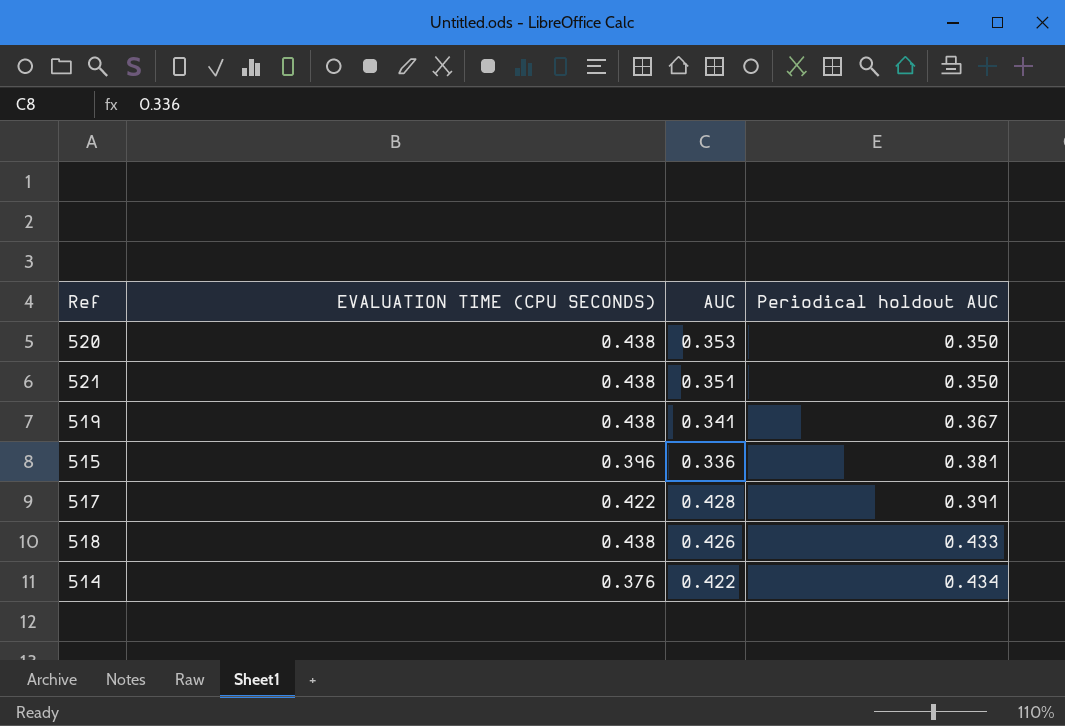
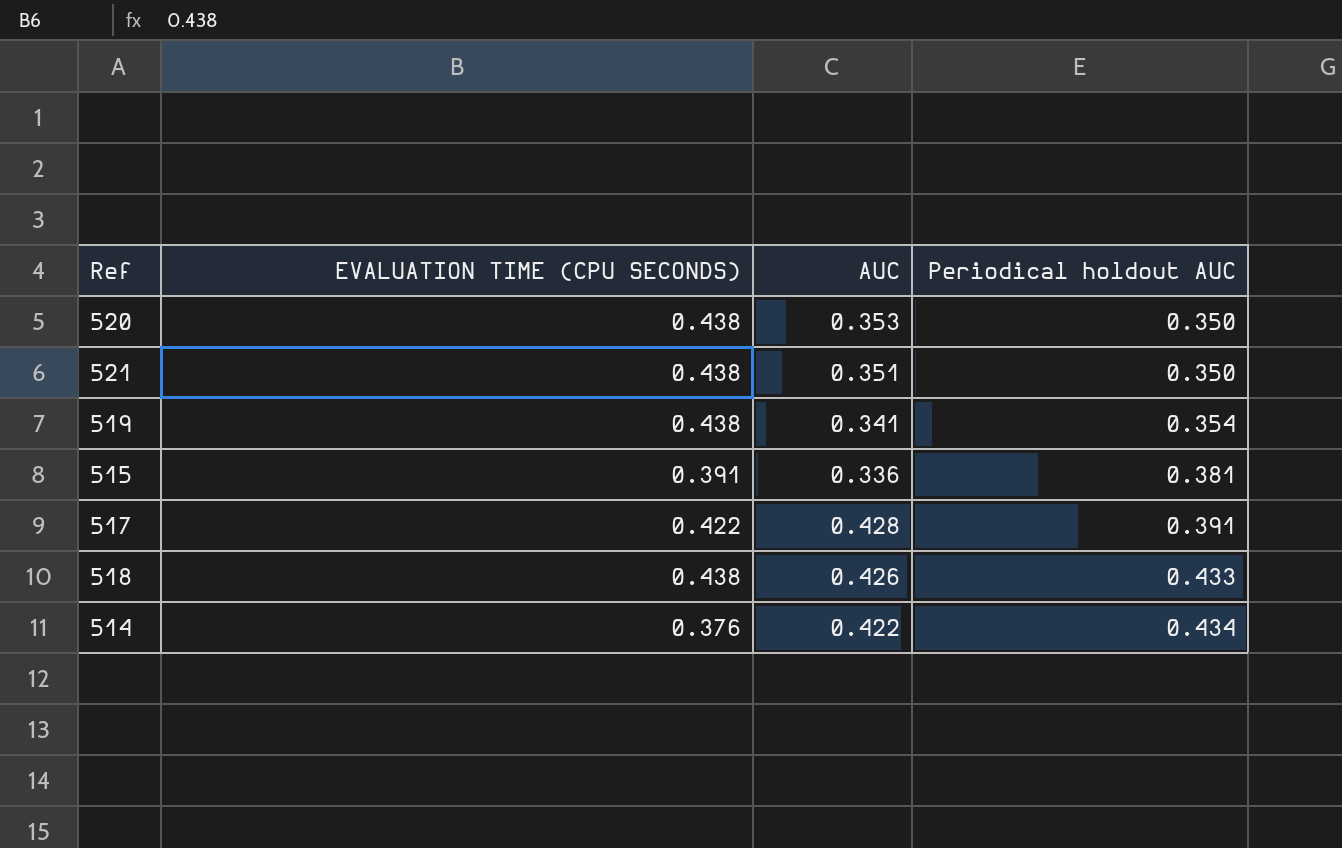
519 | Periodical holdout AUC: 0.367 -> 0.354
515 | EVALUATION TIME (CPU SECONDS): 0.396 -> 0.391

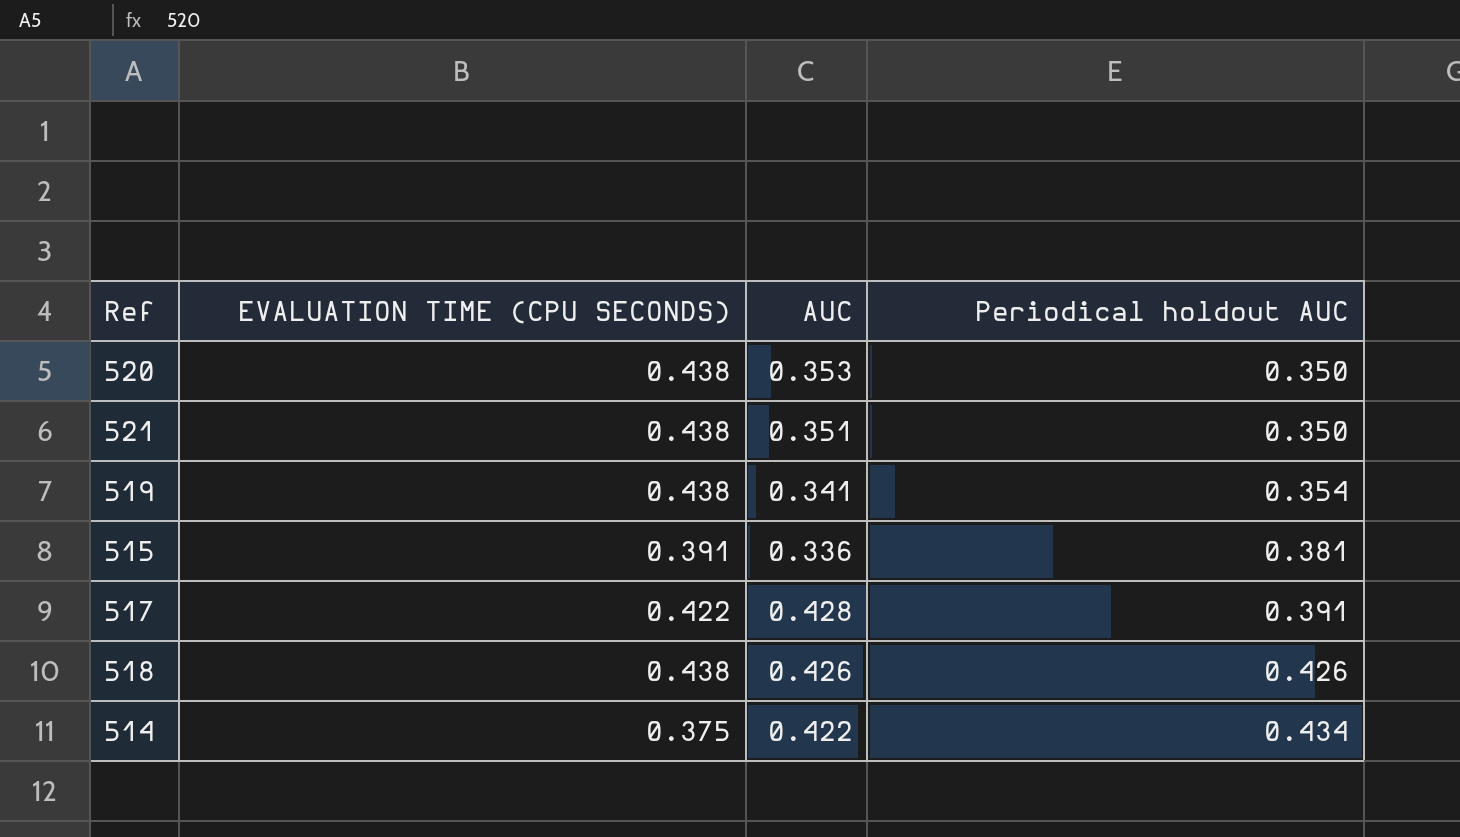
518 | Periodical holdout AUC: 0.433 -> 0.426
514 | EVALUATION TIME (CPU SECONDS): 0.376 -> 0.375

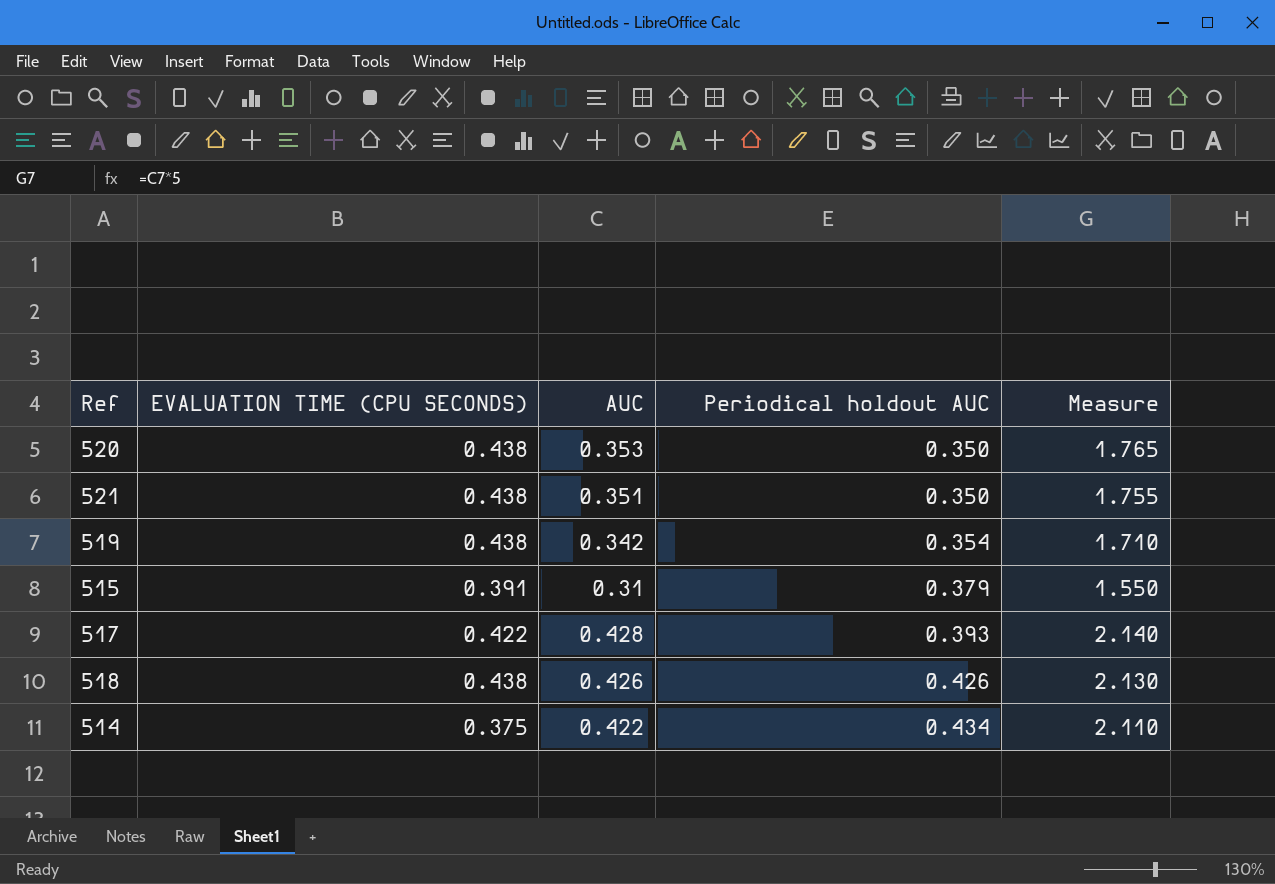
column Measure | formula: none -> [AUC] * 5
519 | AUC: 0.341 -> 0.342
515 | AUC: 0.336 -> 0.31
515 | Periodical holdout AUC: 0.381 -> 0.379
517 | Periodical holdout AUC: 0.391 -> 0.393

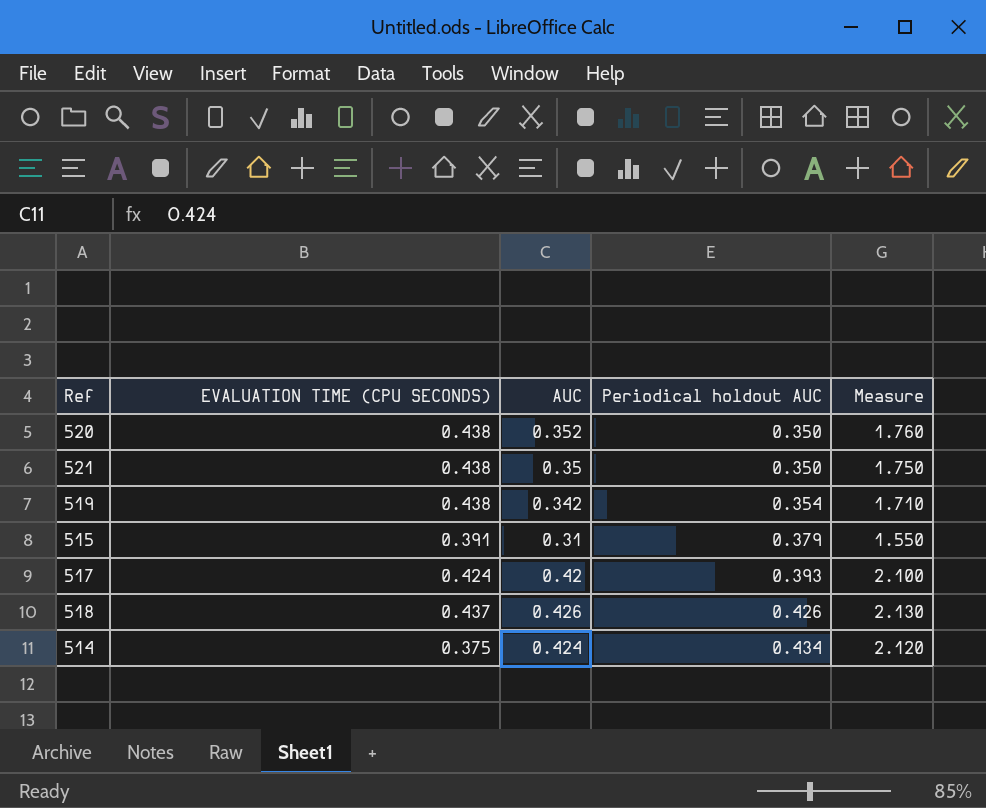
520 | AUC: 0.353 -> 0.352
520 | Measure: 1.765 -> 1.760
521 | AUC: 0.351 -> 0.35
521 | Measure: 1.755 -> 1.750
517 | EVALUATION TIME (CPU SECONDS): 0.422 -> 0.424
517 | AUC: 0.428 -> 0.42
517 | Measure: 2.140 -> 2.100
518 | EVALUATION TIME (CPU SECONDS): 0.438 -> 0.437
514 | AUC: 0.422 -> 0.424
514 | Measure: 2.110 -> 2.120

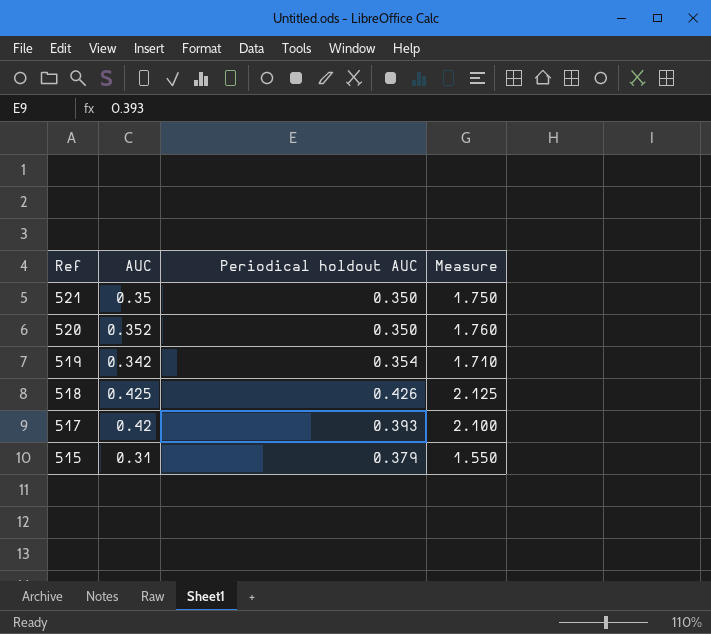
row order: Periodical holdout AUC ascending -> Ref descending
column EVALUATION TIME (CPU SECONDS) | position: 2 -> none
row 514: 0.375 | 0.424 | 0.434 | 2.120 -> none
518 | AUC: 0.426 -> 0.425
518 | Measure: 2.130 -> 2.125

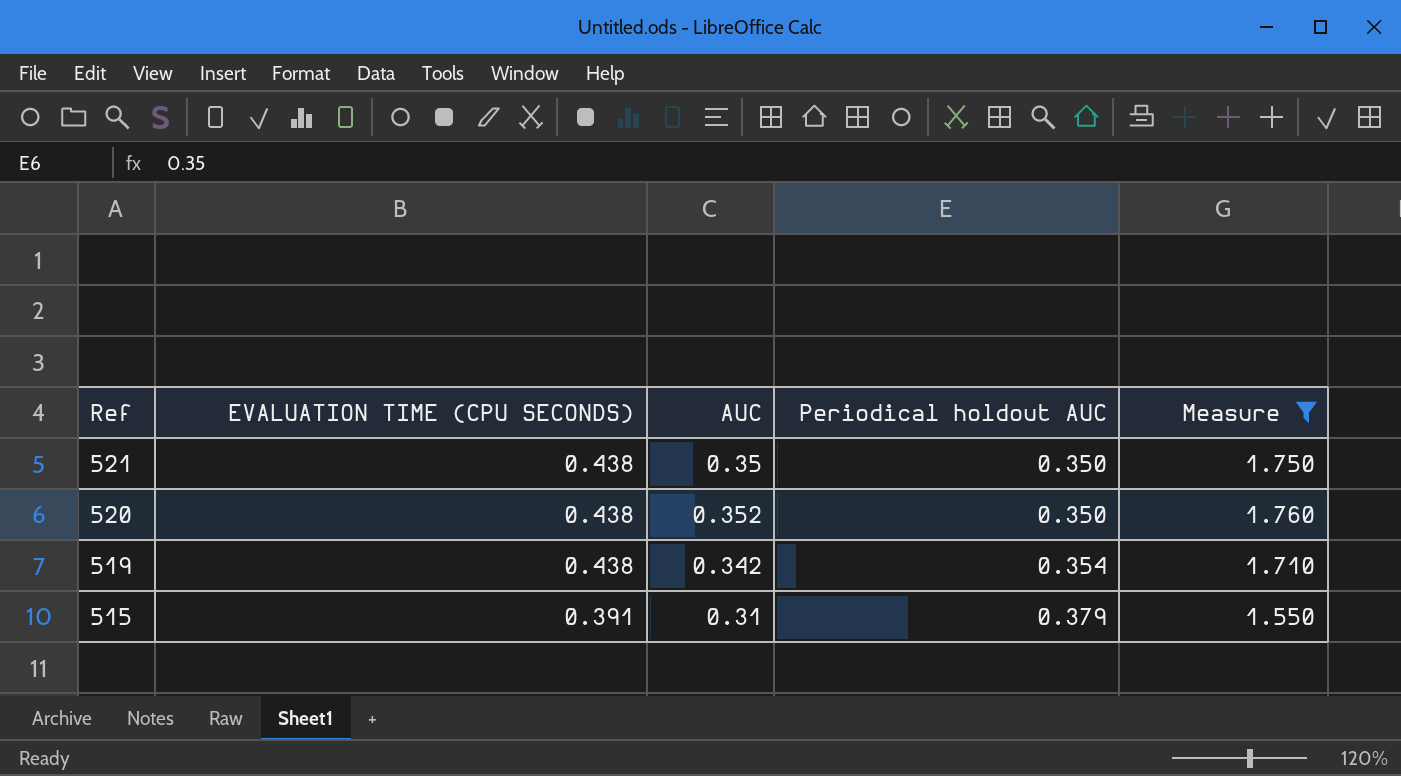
filter: none -> Measure <= 1.760
column EVALUATION TIME (CPU SECONDS) | position: none -> 2

